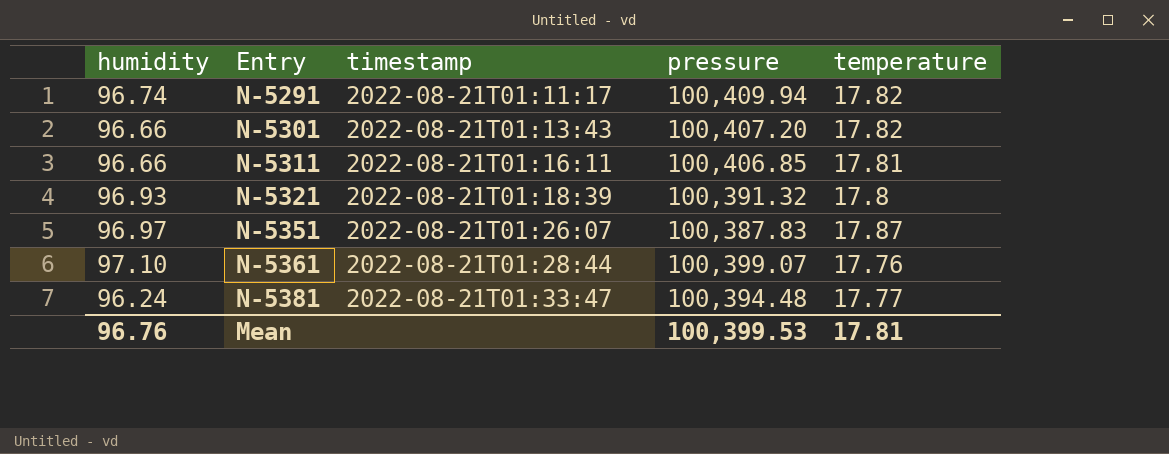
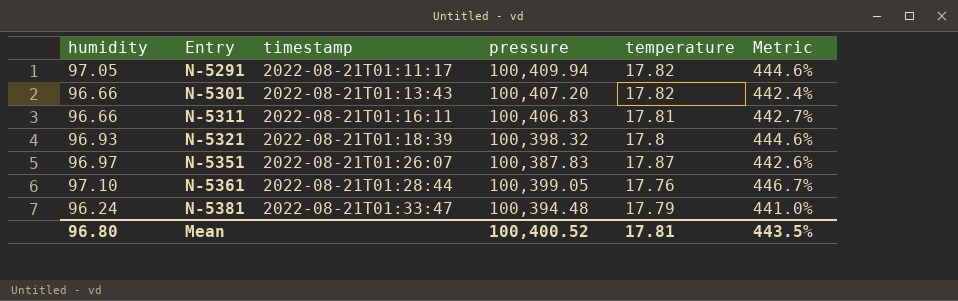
column Metric | formula: none -> ([humidity] - [temperature]) / [temperature]
N-5291 | humidity: 96.74 -> 97.05
N-5311 | pressure: 100,406.85 -> 100,406.83
N-5321 | pressure: 100,391.32 -> 100,398.32
N-5361 | pressure: 100,399.07 -> 100,399.05
N-5381 | temperature: 17.77 -> 17.79
Mean | humidity: 96.76 -> 96.80
Mean | pressure: 100,399.53 -> 100,400.52

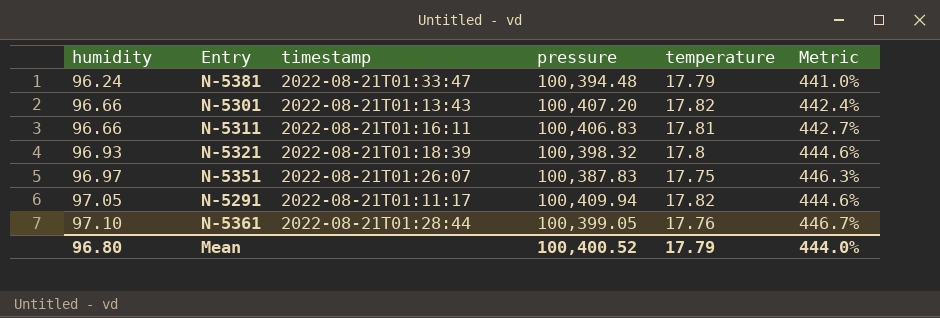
row order: Entry ascending -> humidity ascending
N-5351 | temperature: 17.87 -> 17.75
N-5351 | Metric: 442.6% -> 446.3%
Mean | temperature: 17.81 -> 17.79
Mean | Metric: 443.5% -> 444.0%

